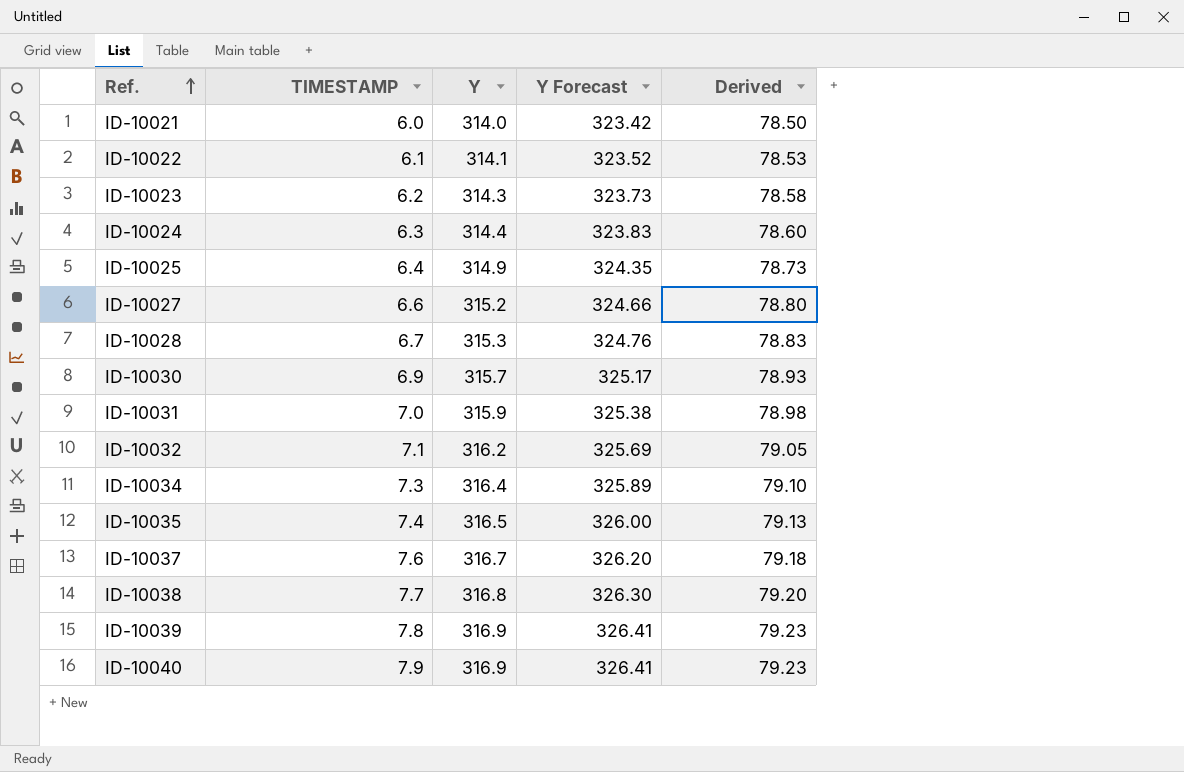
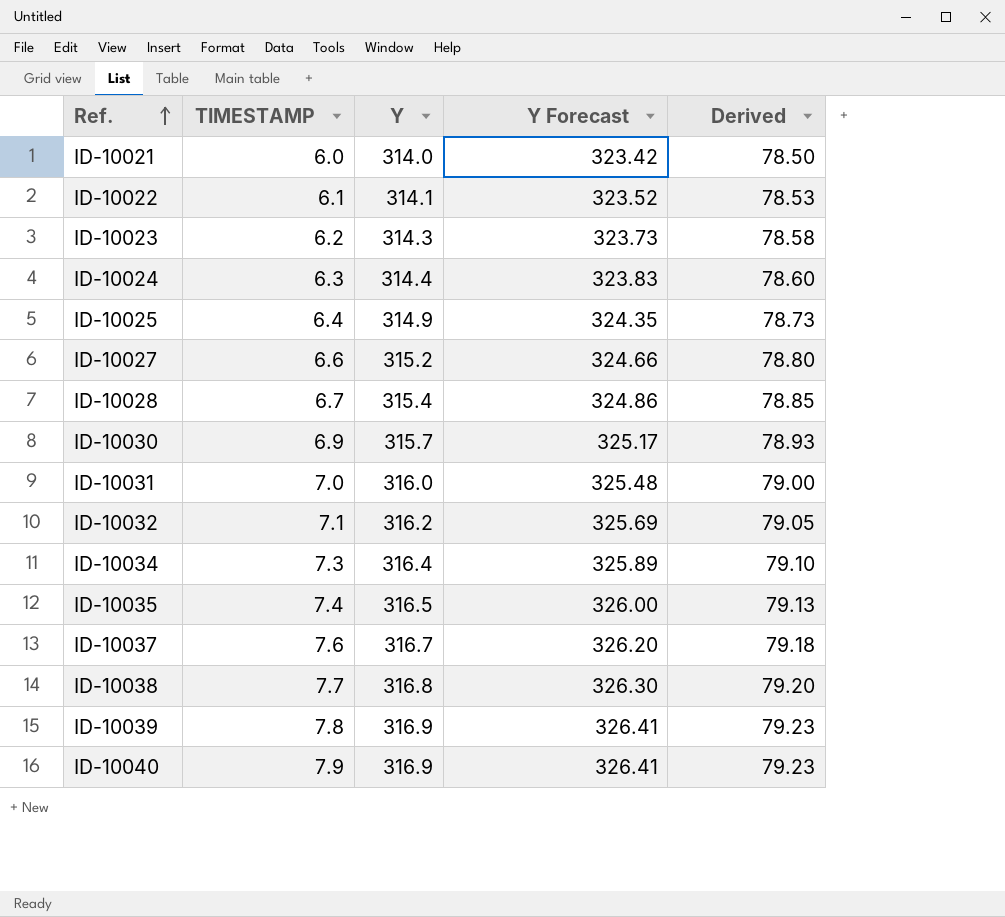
ID-10028 | Y: 315.3 -> 315.4
ID-10028 | Y Forecast: 324.76 -> 324.86
ID-10028 | Derived: 78.83 -> 78.85
ID-10031 | Y: 315.9 -> 316.0
ID-10031 | Y Forecast: 325.38 -> 325.48
ID-10031 | Derived: 78.98 -> 79.00

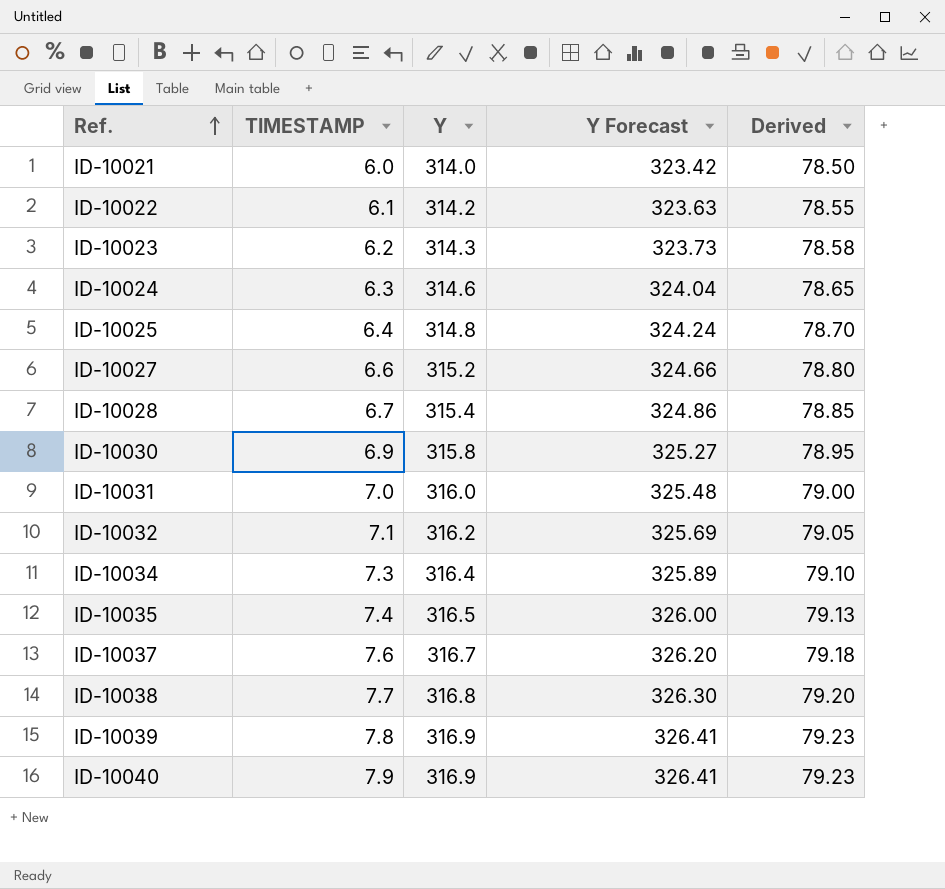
ID-10022 | Y: 314.1 -> 314.2
ID-10022 | Y Forecast: 323.52 -> 323.63
ID-10022 | Derived: 78.53 -> 78.55
ID-10024 | Y: 314.4 -> 314.6
ID-10024 | Y Forecast: 323.83 -> 324.04
ID-10024 | Derived: 78.60 -> 78.65
ID-10025 | Y: 314.9 -> 314.8
ID-10025 | Y Forecast: 324.35 -> 324.24
ID-10025 | Derived: 78.73 -> 78.70
ID-10030 | Y: 315.7 -> 315.8
ID-10030 | Y Forecast: 325.17 -> 325.27
ID-10030 | Derived: 78.93 -> 78.95

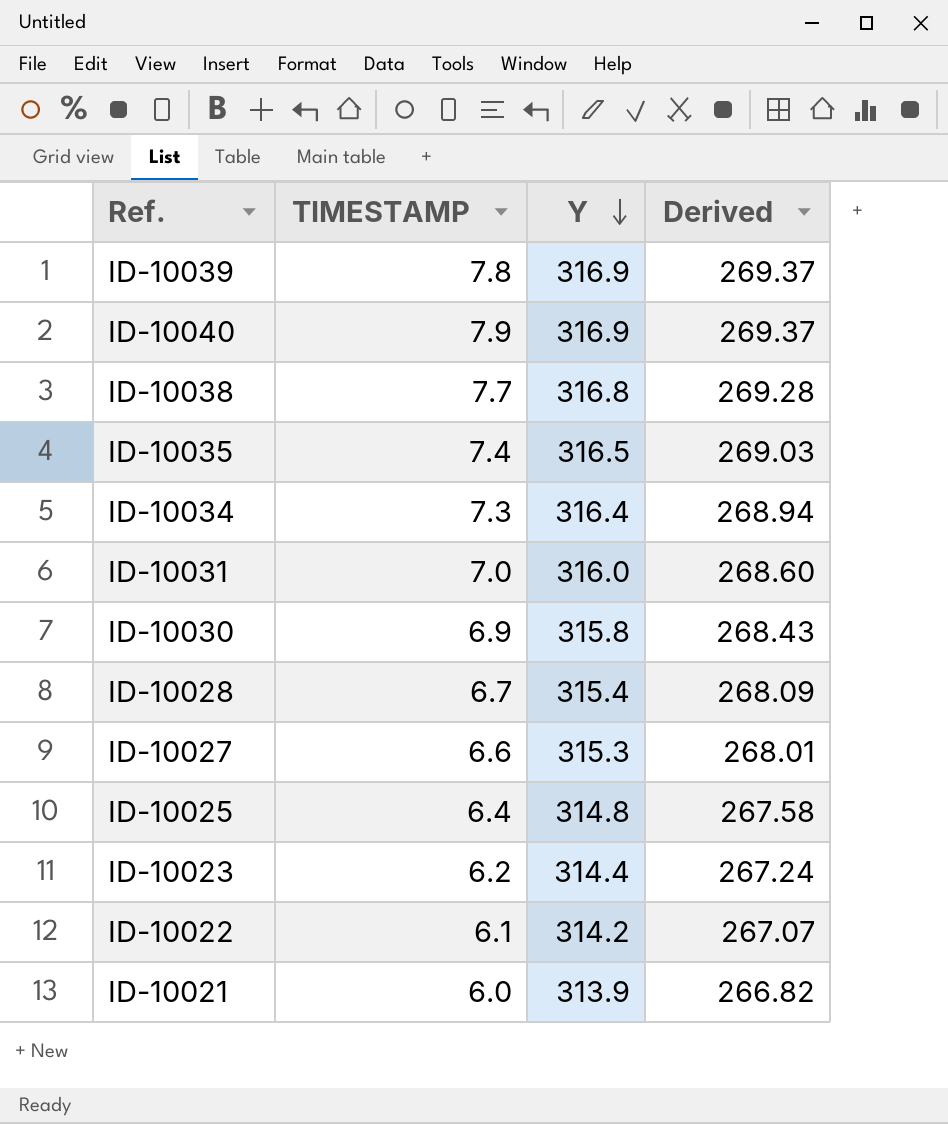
row order: Ref. ascending -> Y descending
column Y Forecast | formula: [Y] * 1.03 -> none
column Derived | formula: [Y] * 0.25 -> [Y] * 0.85
row ID-10024: 6.3 | 314.6 | 324.04 | 78.65 -> none
row ID-10032: 7.1 | 316.2 | 325.69 | 79.05 -> none
row ID-10037: 7.6 | 316.7 | 326.20 | 79.18 -> none
ID-10027 | Y: 315.2 -> 315.3
ID-10023 | Y: 314.3 -> 314.4
ID-10021 | Y: 314.0 -> 313.9

